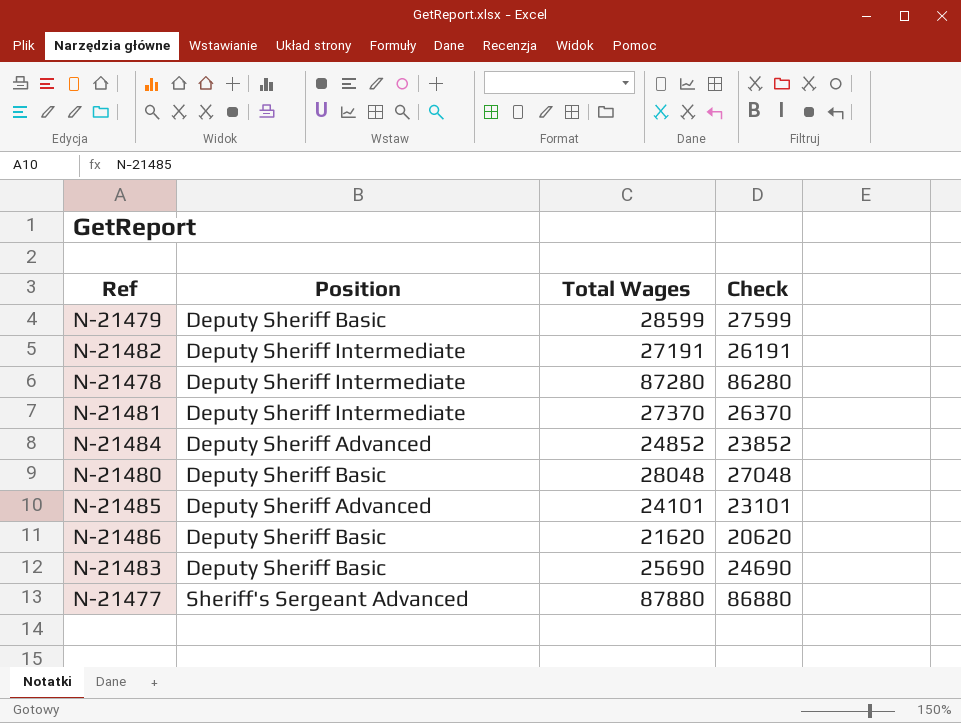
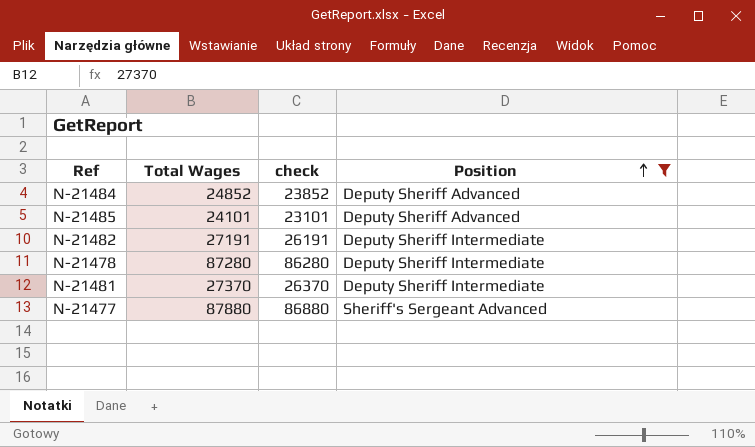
filter: none -> Position != Deputy Sheriff Basic
row order: none -> Position ascending
column name: Check -> check
column Position | position: 2 -> 4

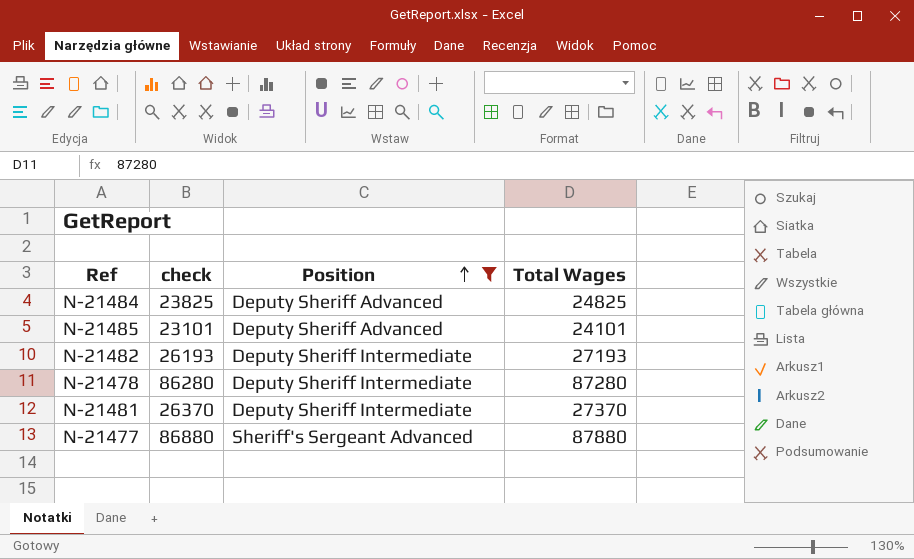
column Total Wages | position: 2 -> 4
N-21484 | check: 23852 -> 23825
N-21484 | Total Wages: 24852 -> 24825
N-21482 | check: 26191 -> 26193
N-21482 | Total Wages: 27191 -> 27193

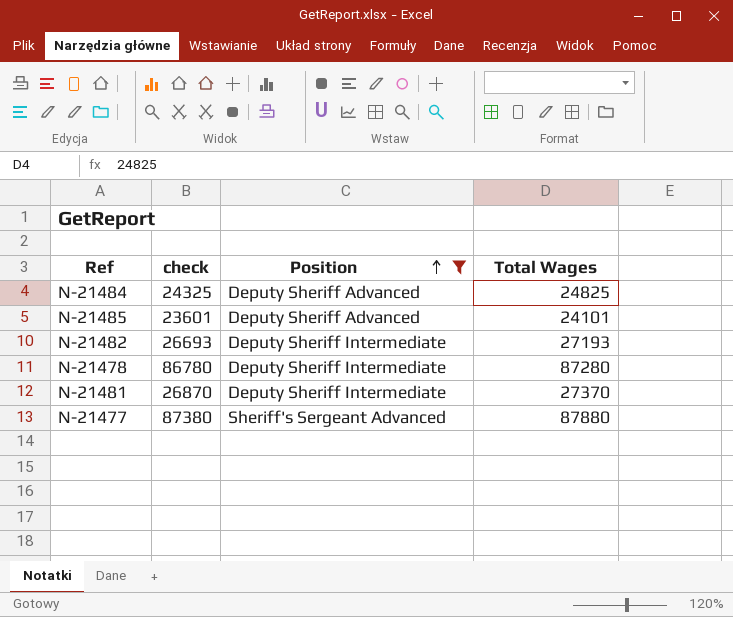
column check | formula: [Total Wages] - 1000 -> [Total Wages] - 500

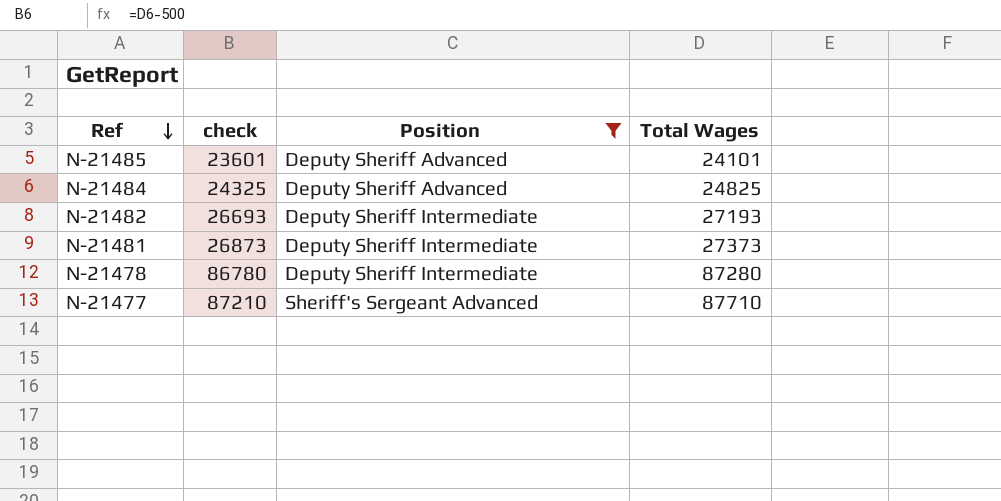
row order: Position ascending -> Ref descending
N-21481 | check: 26870 -> 26873
N-21481 | Total Wages: 27370 -> 27373
N-21477 | check: 87380 -> 87210
N-21477 | Total Wages: 87880 -> 87710

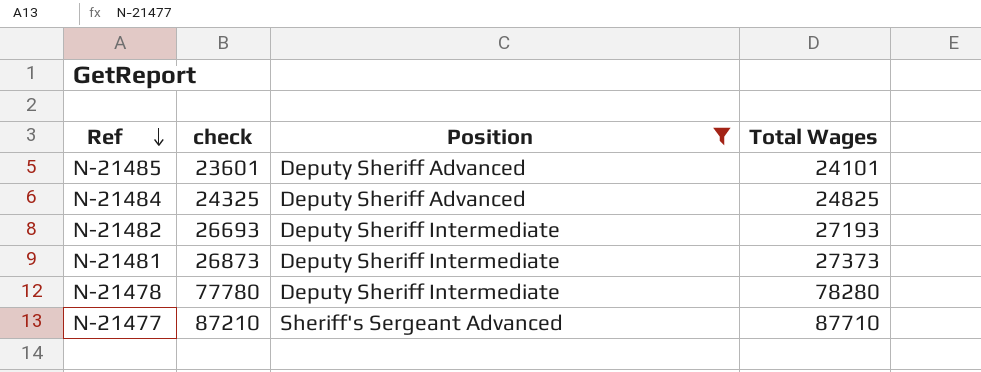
N-21478 | check: 86780 -> 77780
N-21478 | Total Wages: 87280 -> 78280

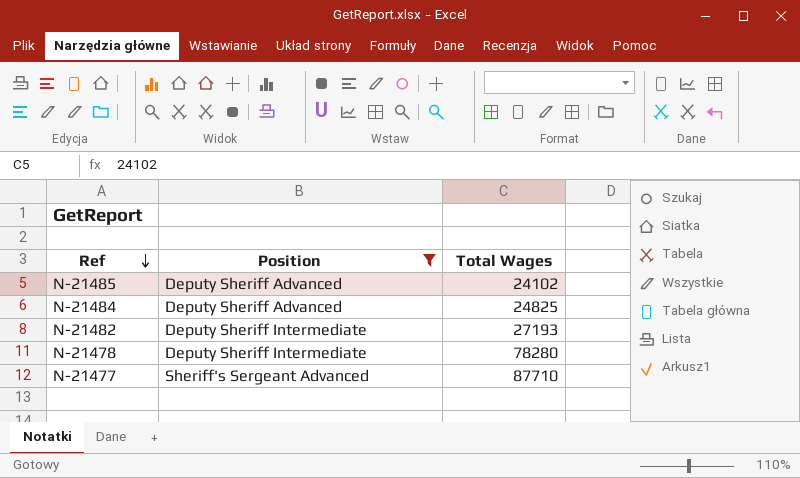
column check | formula: [Total Wages] - 500 -> none
row N-21481: 26873 | Deputy Sheriff Intermediate | 27373 -> none
N-21485 | Total Wages: 24101 -> 24102

